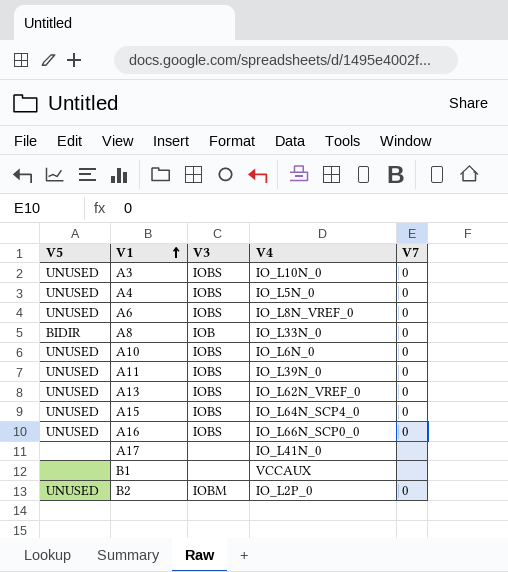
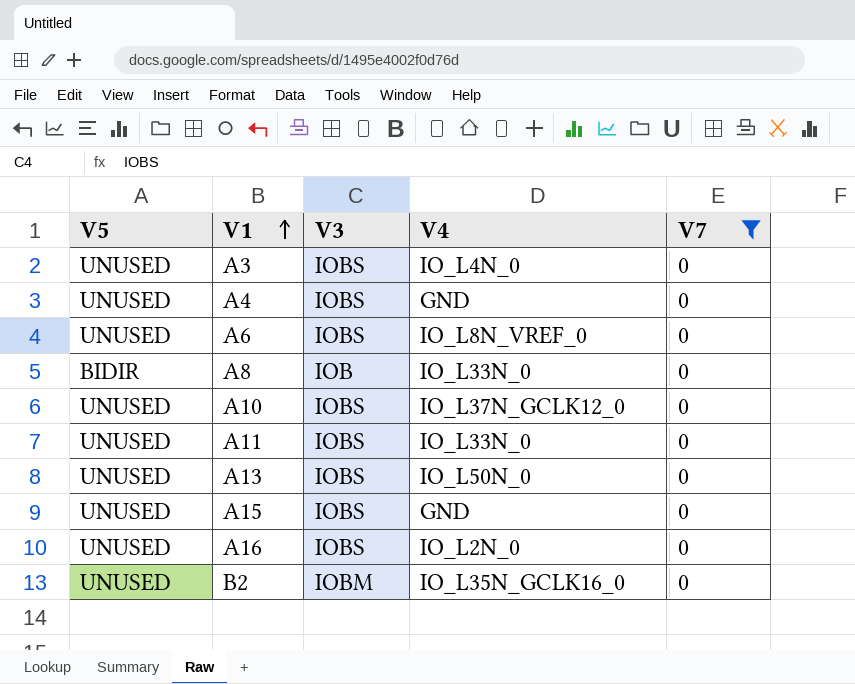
filter: none -> V7 = 0
A3 | V4: IO_L10N_0 -> IO_L4N_0
A4 | V4: IO_L5N_0 -> GND
A10 | V4: IO_L6N_0 -> IO_L37N_GCLK12_0
A11 | V4: IO_L39N_0 -> IO_L33N_0
A13 | V4: IO_L62N_VREF_0 -> IO_L50N_0
A15 | V4: IO_L64N_SCP4_0 -> GND
A16 | V4: IO_L66N_SCP0_0 -> IO_L2N_0
B2 | V4: IO_L2P_0 -> IO_L35N_GCLK16_0

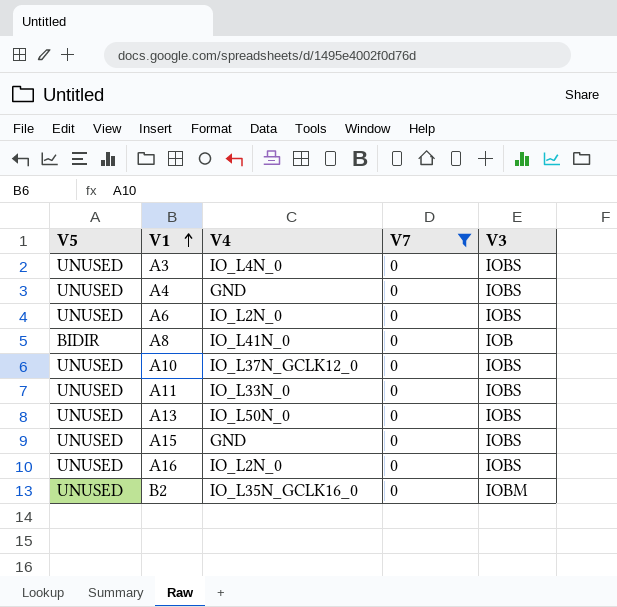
column V3 | position: 3 -> 5
A6 | V4: IO_L8N_VREF_0 -> IO_L2N_0
A8 | V4: IO_L33N_0 -> IO_L41N_0

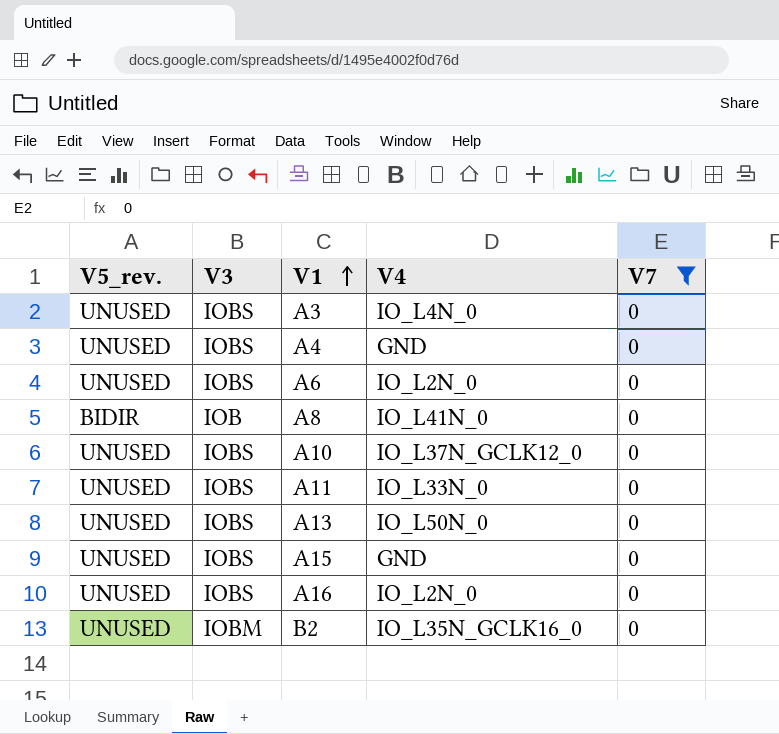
column name: V5 -> V5_rev.
column V3 | position: 5 -> 2

